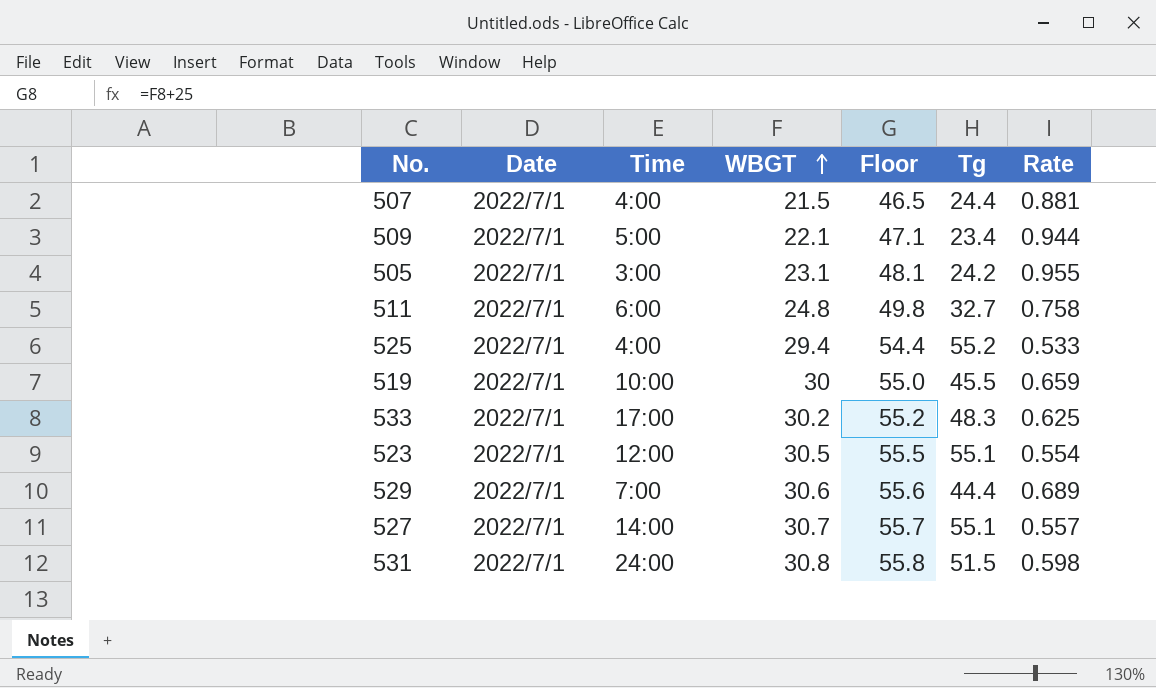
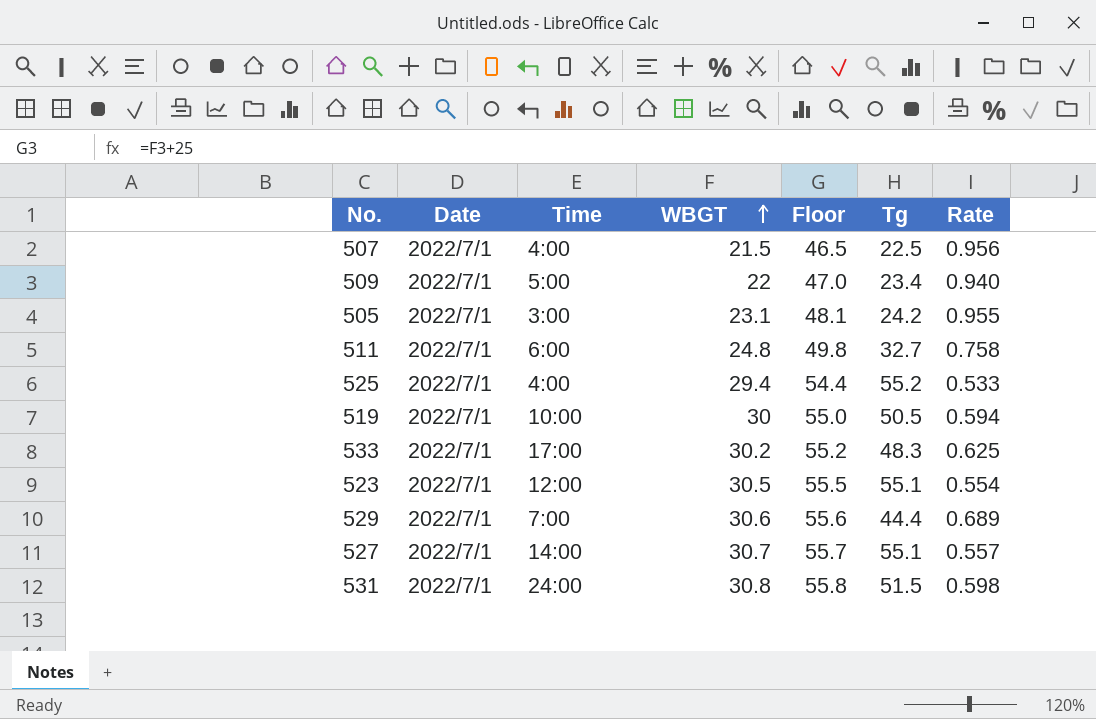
507 | Tg: 24.4 -> 22.5
507 | Rate: 0.881 -> 0.956
509 | WBGT: 22.1 -> 22
509 | Floor: 47.1 -> 47.0
509 | Rate: 0.944 -> 0.940
519 | Tg: 45.5 -> 50.5
519 | Rate: 0.659 -> 0.594

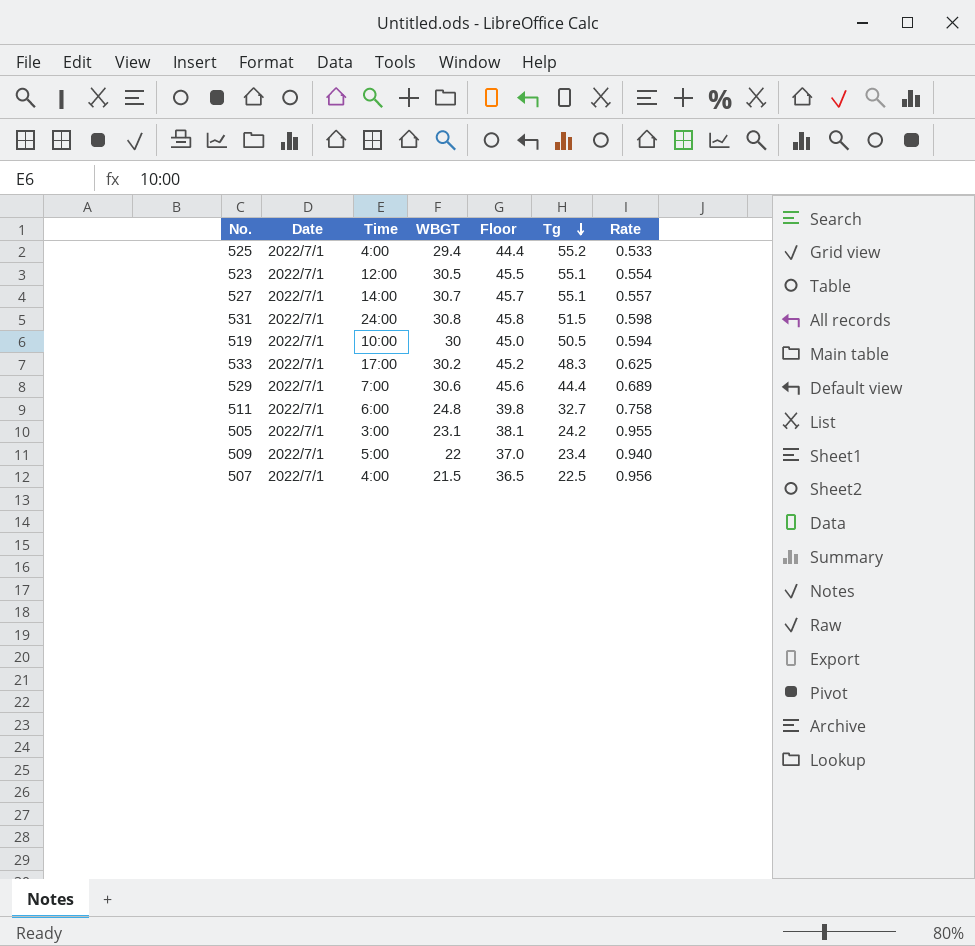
row order: WBGT ascending -> Tg descending
column Floor | formula: [WBGT] + 25 -> [WBGT] + 15

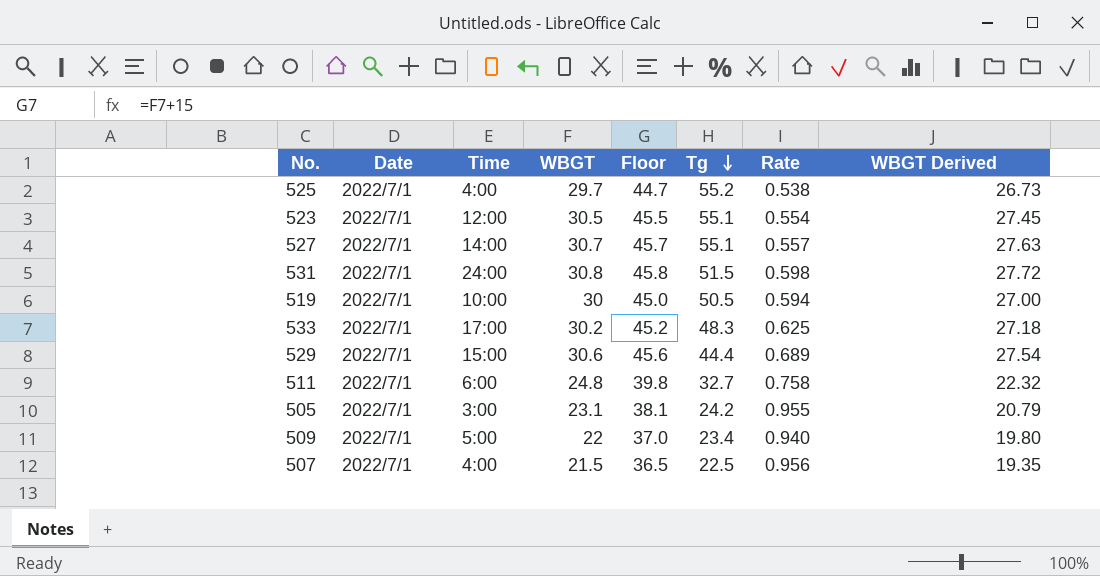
column WBGT Derived | formula: none -> [WBGT] * 0.9
525 | WBGT: 29.4 -> 29.7
525 | Floor: 44.4 -> 44.7
525 | Rate: 0.533 -> 0.538
529 | Time: 7:00 -> 15:00

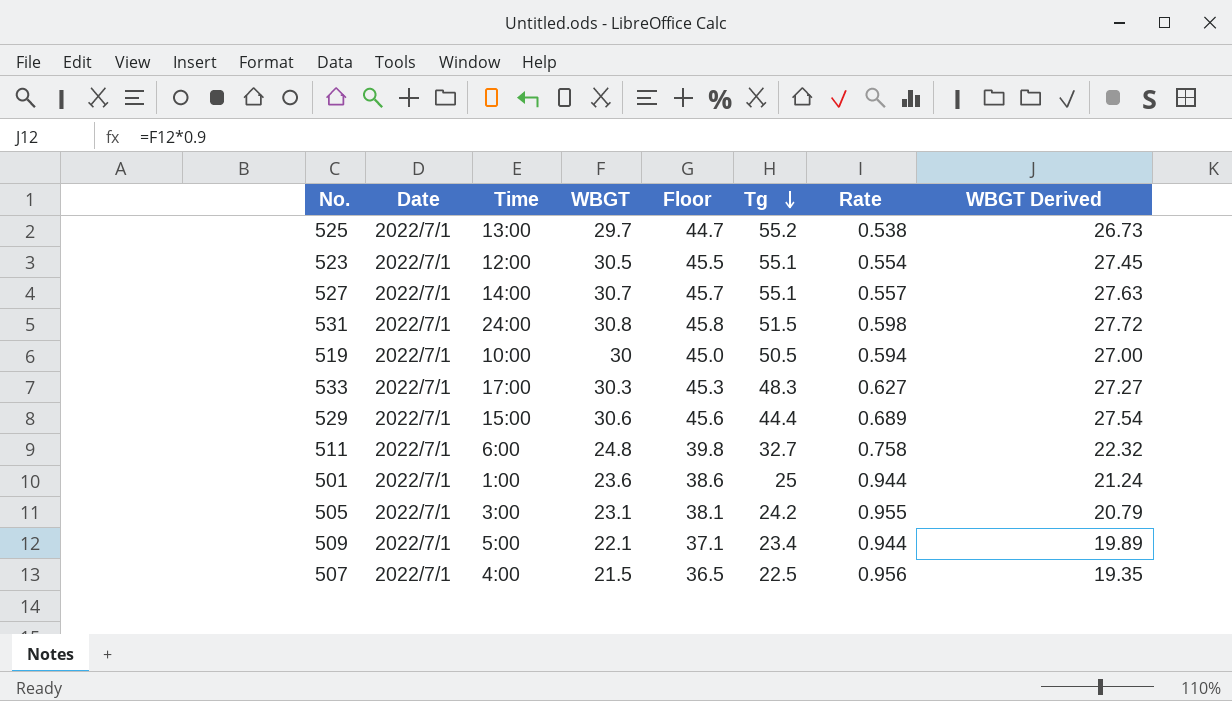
525 | Time: 4:00 -> 13:00
533 | WBGT: 30.2 -> 30.3
533 | Floor: 45.2 -> 45.3
533 | Rate: 0.625 -> 0.627
533 | WBGT Derived: 27.18 -> 27.27
row 501: none -> 2022/7/1 | 1:00 | 23.6 | 38.6 | 25 | 0.944 | 21.24
509 | WBGT: 22 -> 22.1
509 | Floor: 37.0 -> 37.1
509 | Rate: 0.940 -> 0.944
509 | WBGT Derived: 19.80 -> 19.89

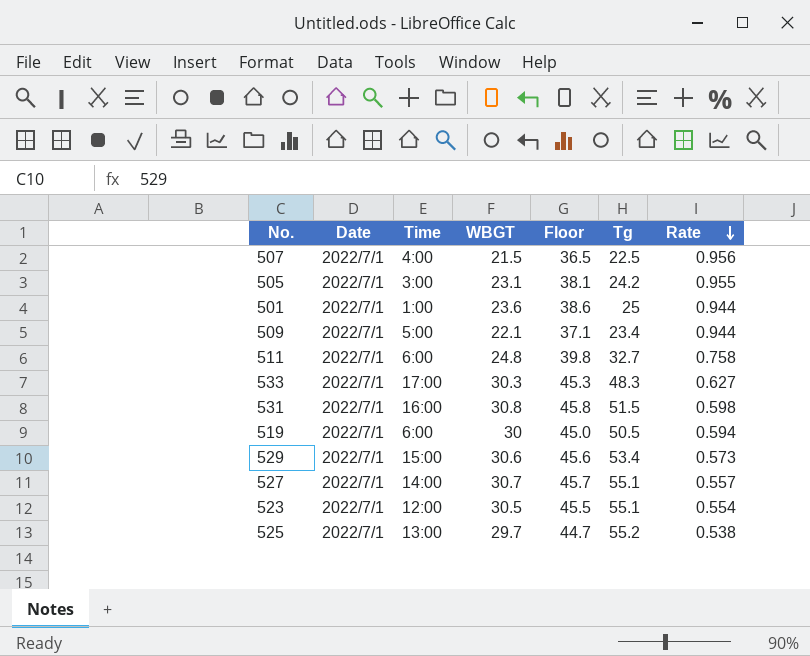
row order: Tg descending -> Rate descending
column WBGT Derived | formula: [WBGT] * 0.9 -> none
531 | Time: 24:00 -> 16:00
519 | Time: 10:00 -> 6:00
529 | Tg: 44.4 -> 53.4
529 | Rate: 0.689 -> 0.573

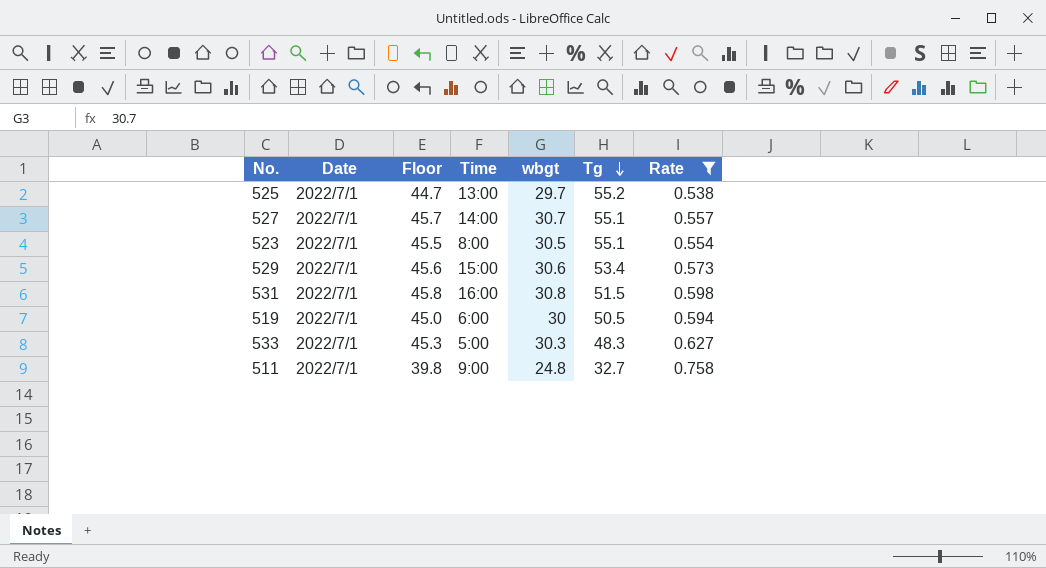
filter: none -> Rate <= 0.758
row order: Rate descending -> Tg descending
column Floor | position: 5 -> 3
column name: WBGT -> wbgt
523 | Time: 12:00 -> 8:00
533 | Time: 17:00 -> 5:00
511 | Time: 6:00 -> 9:00

